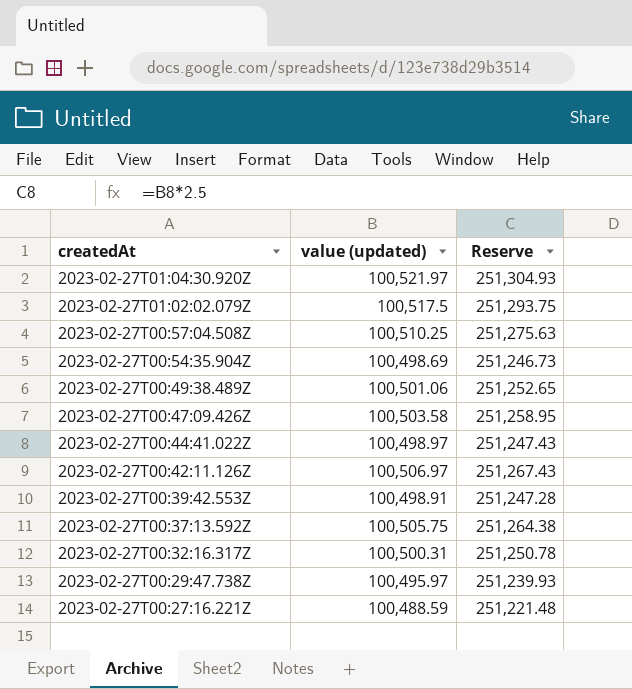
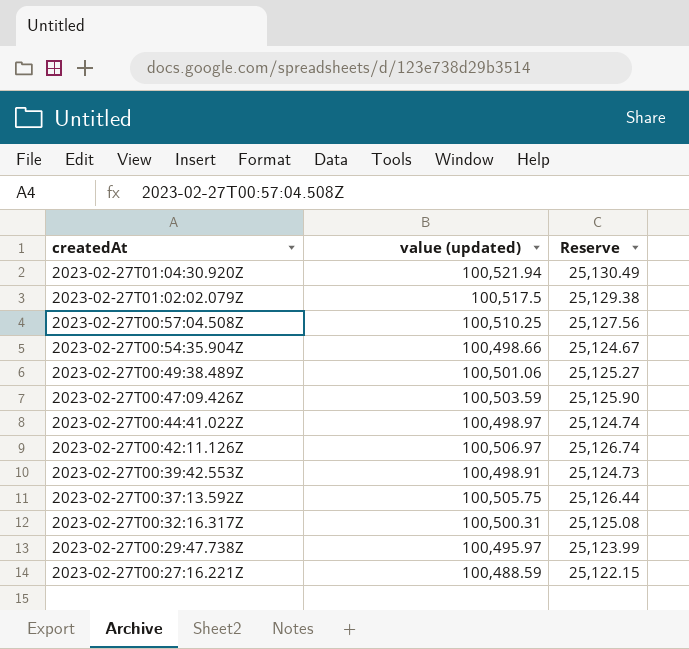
column Reserve | formula: [value (updated)] * 2.5 -> [value (updated)] * 0.25
2023-02-27T01:04:30.920Z | value (updated): 100,521.97 -> 100,521.94
2023-02-27T00:54:35.904Z | value (updated): 100,498.69 -> 100,498.66
2023-02-27T00:47:09.426Z | value (updated): 100,503.58 -> 100,503.59

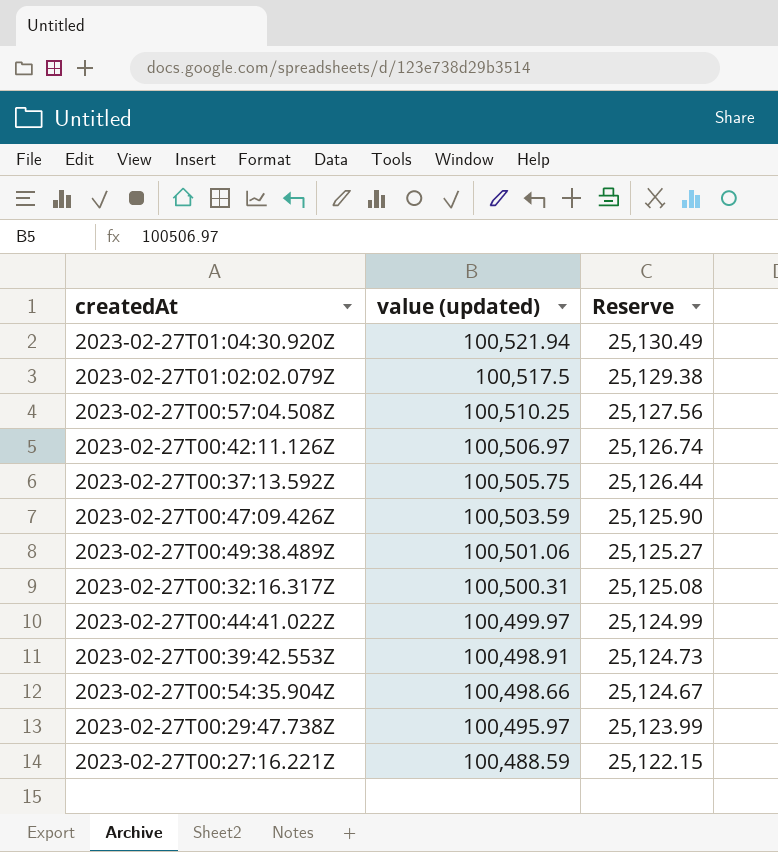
row order: createdAt descending -> value (updated) descending
2023-02-27T00:44:41.022Z | value (updated): 100,498.97 -> 100,499.97
2023-02-27T00:44:41.022Z | Reserve: 25,124.74 -> 25,124.99

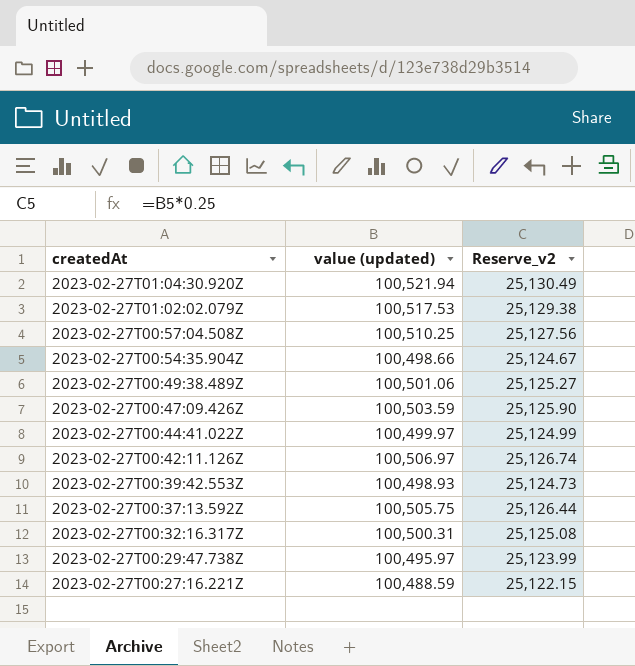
row order: value (updated) descending -> createdAt descending
column name: Reserve -> Reserve_v2
2023-02-27T01:02:02.079Z | value (updated): 100,517.5 -> 100,517.53
2023-02-27T00:39:42.553Z | value (updated): 100,498.91 -> 100,498.93

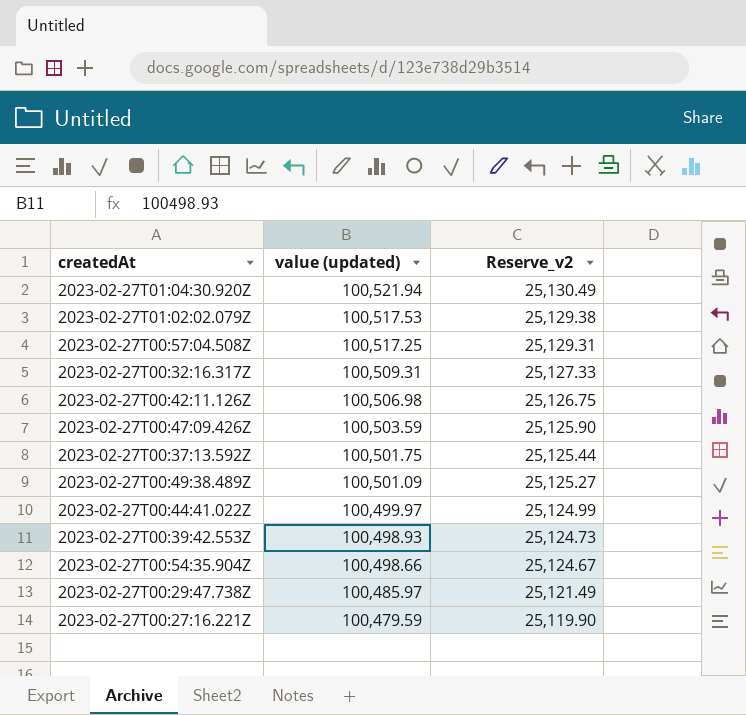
row order: createdAt descending -> value (updated) descending
2023-02-27T00:57:04.508Z | value (updated): 100,510.25 -> 100,517.25
2023-02-27T00:57:04.508Z | Reserve_v2: 25,127.56 -> 25,129.31
2023-02-27T00:32:16.317Z | value (updated): 100,500.31 -> 100,509.31
2023-02-27T00:32:16.317Z | Reserve_v2: 25,125.08 -> 25,127.33
2023-02-27T00:42:11.126Z | value (updated): 100,506.97 -> 100,506.98
2023-02-27T00:42:11.126Z | Reserve_v2: 25,126.74 -> 25,126.75
2023-02-27T00:37:13.592Z | value (updated): 100,505.75 -> 100,501.75
2023-02-27T00:37:13.592Z | Reserve_v2: 25,126.44 -> 25,125.44
2023-02-27T00:49:38.489Z | value (updated): 100,501.06 -> 100,501.09
2023-02-27T00:29:47.738Z | value (updated): 100,495.97 -> 100,485.97
2023-02-27T00:29:47.738Z | Reserve_v2: 25,123.99 -> 25,121.49
2023-02-27T00:27:16.221Z | value (updated): 100,488.59 -> 100,479.59
2023-02-27T00:27:16.221Z | Reserve_v2: 25,122.15 -> 25,119.90

